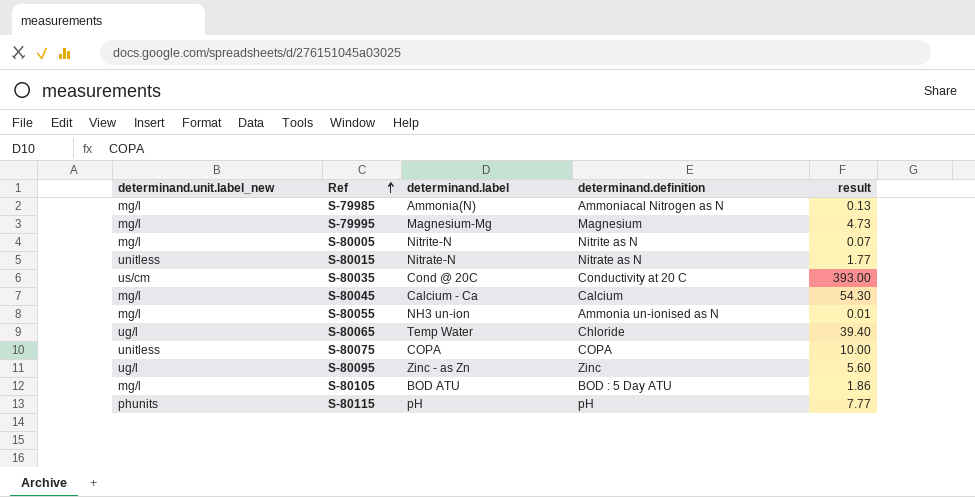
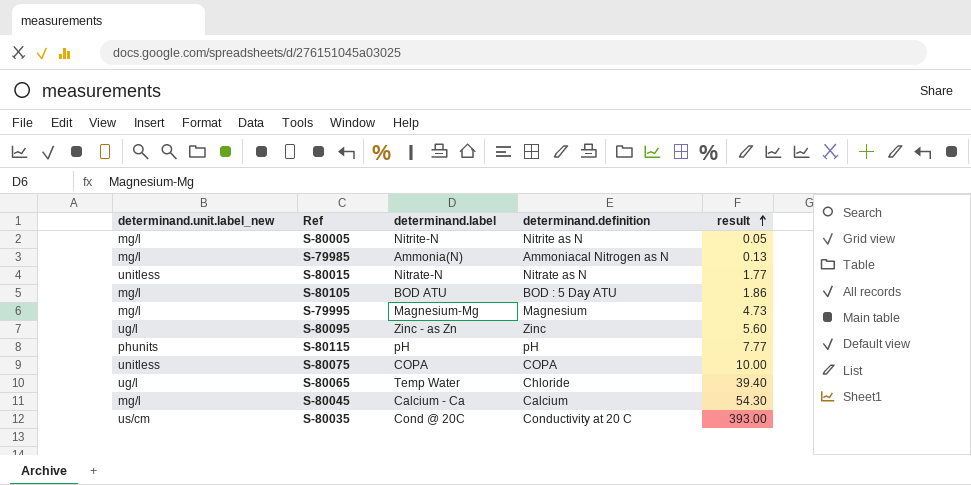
row order: Ref ascending -> result ascending
row S-80055: mg/l | NH3 un-ion | Ammonia un-ionised as N | 0.01 -> none
S-80005 | result: 0.07 -> 0.05

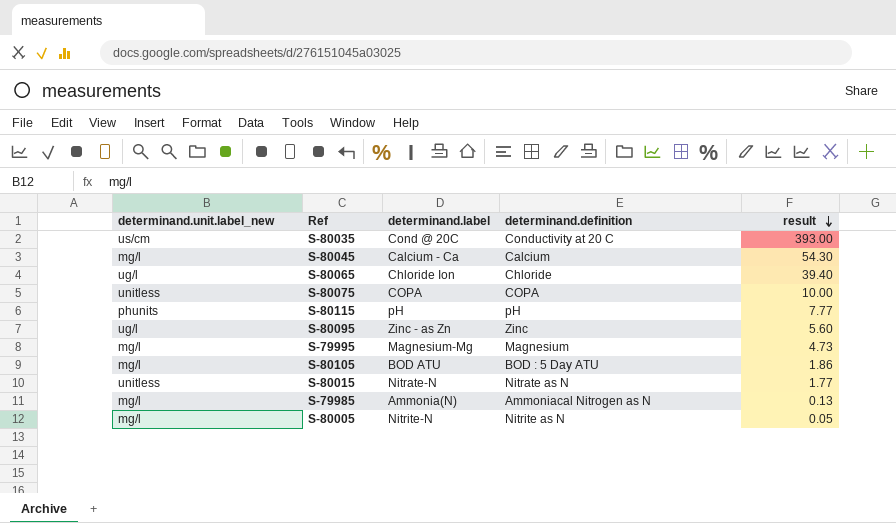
row order: result ascending -> result descending
S-80065 | determinand.label: Temp Water -> Chloride Ion

